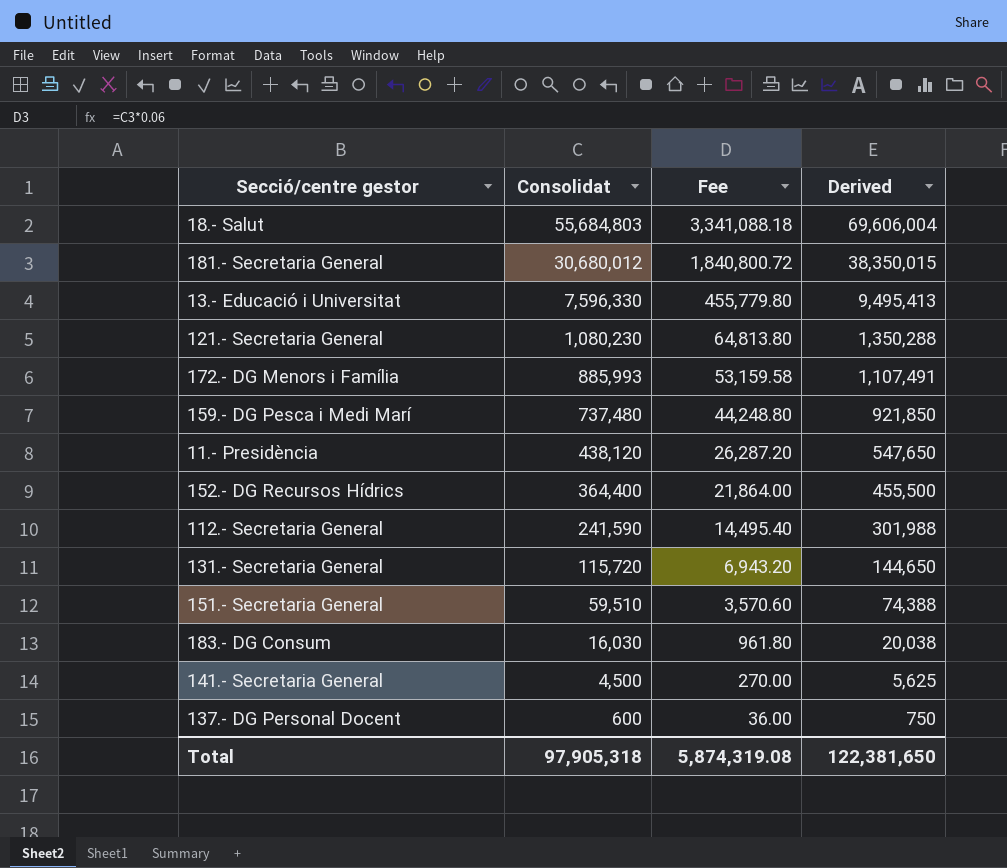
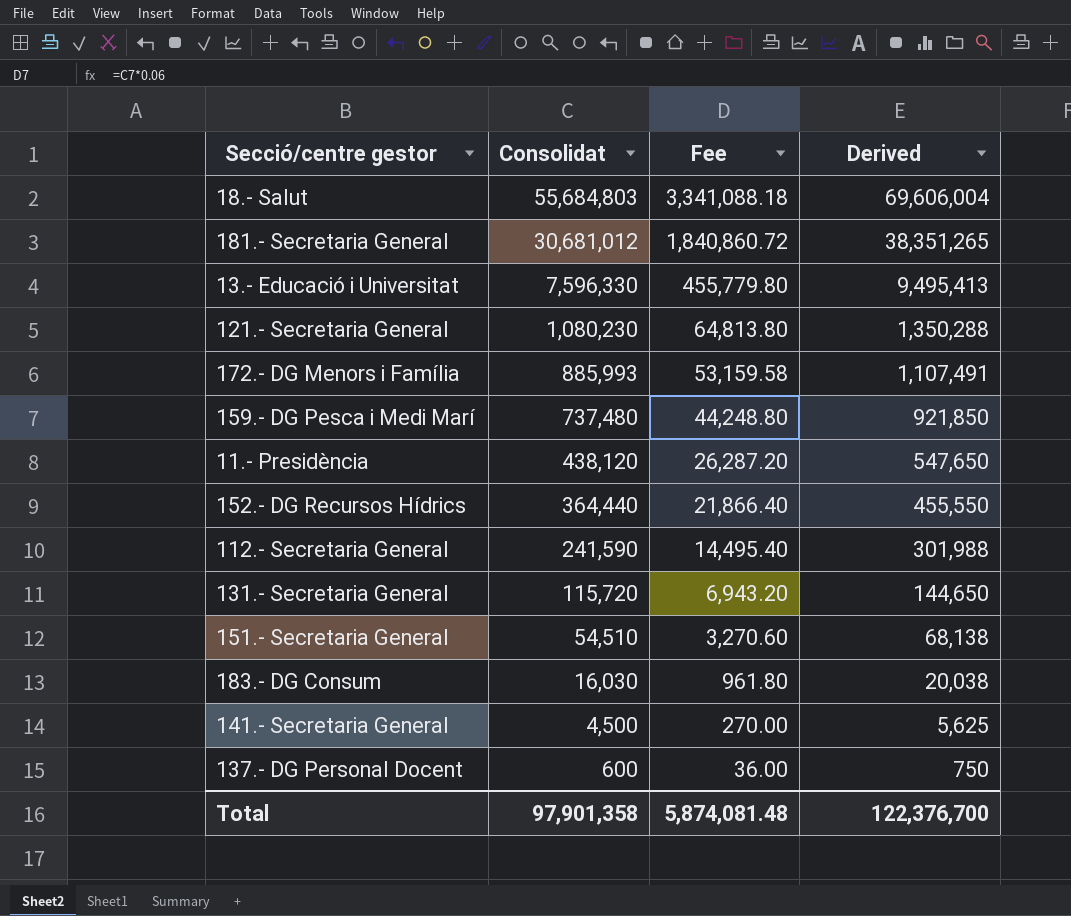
181.- Secretaria General | Consolidat: 30,680,012 -> 30,681,012
181.- Secretaria General | Fee: 1,840,800.72 -> 1,840,860.72
181.- Secretaria General | Derived: 38,350,015 -> 38,351,265
152.- DG Recursos Hídrics | Consolidat: 364,400 -> 364,440
152.- DG Recursos Hídrics | Fee: 21,864.00 -> 21,866.40
152.- DG Recursos Hídrics | Derived: 455,500 -> 455,550
151.- Secretaria General | Consolidat: 59,510 -> 54,510
151.- Secretaria General | Fee: 3,570.60 -> 3,270.60
151.- Secretaria General | Derived: 74,388 -> 68,138
Total | Consolidat: 97,905,318 -> 97,901,358
Total | Fee: 5,874,319.08 -> 5,874,081.48
Total | Derived: 122,381,650 -> 122,376,700

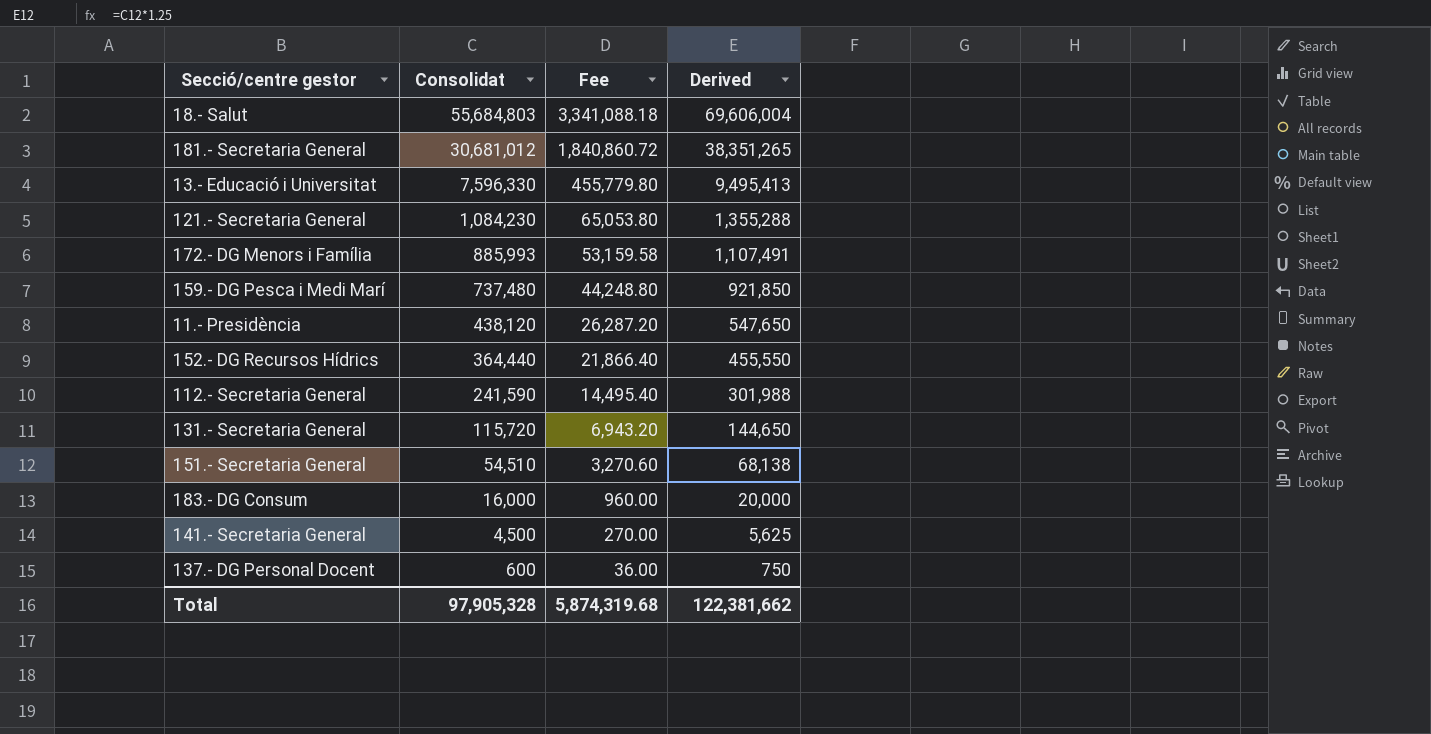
121.- Secretaria General | Consolidat: 1,080,230 -> 1,084,230
121.- Secretaria General | Fee: 64,813.80 -> 65,053.80
121.- Secretaria General | Derived: 1,350,288 -> 1,355,288
183.- DG Consum | Consolidat: 16,030 -> 16,000
183.- DG Consum | Fee: 961.80 -> 960.00
183.- DG Consum | Derived: 20,038 -> 20,000
Total | Consolidat: 97,901,358 -> 97,905,328
Total | Fee: 5,874,081.48 -> 5,874,319.68
Total | Derived: 122,376,700 -> 122,381,662

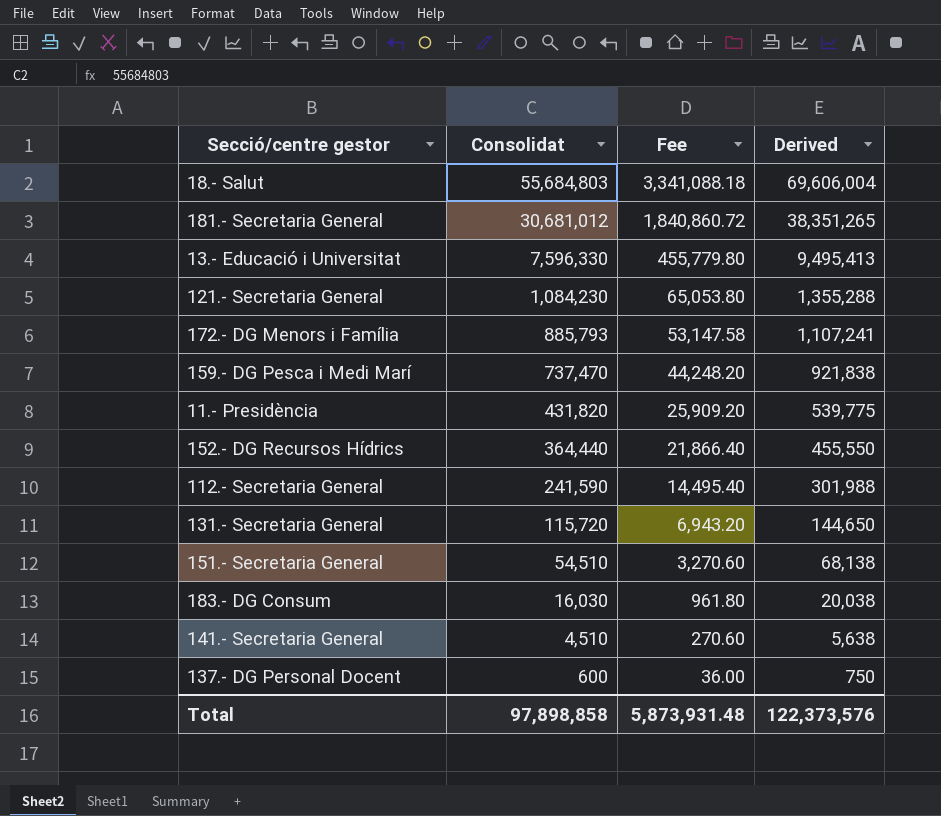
172.- DG Menors i Família | Consolidat: 885,993 -> 885,793
172.- DG Menors i Família | Fee: 53,159.58 -> 53,147.58
172.- DG Menors i Família | Derived: 1,107,491 -> 1,107,241
159.- DG Pesca i Medi Marí | Consolidat: 737,480 -> 737,470
159.- DG Pesca i Medi Marí | Fee: 44,248.80 -> 44,248.20
159.- DG Pesca i Medi Marí | Derived: 921,850 -> 921,838
11.- Presidència | Consolidat: 438,120 -> 431,820
11.- Presidència | Fee: 26,287.20 -> 25,909.20
11.- Presidència | Derived: 547,650 -> 539,775
183.- DG Consum | Consolidat: 16,000 -> 16,030
183.- DG Consum | Fee: 960.00 -> 961.80
183.- DG Consum | Derived: 20,000 -> 20,038
141.- Secretaria General | Consolidat: 4,500 -> 4,510
141.- Secretaria General | Fee: 270.00 -> 270.60
141.- Secretaria General | Derived: 5,625 -> 5,638
Total | Consolidat: 97,905,328 -> 97,898,858
Total | Fee: 5,874,319.68 -> 5,873,931.48
Total | Derived: 122,381,662 -> 122,373,576

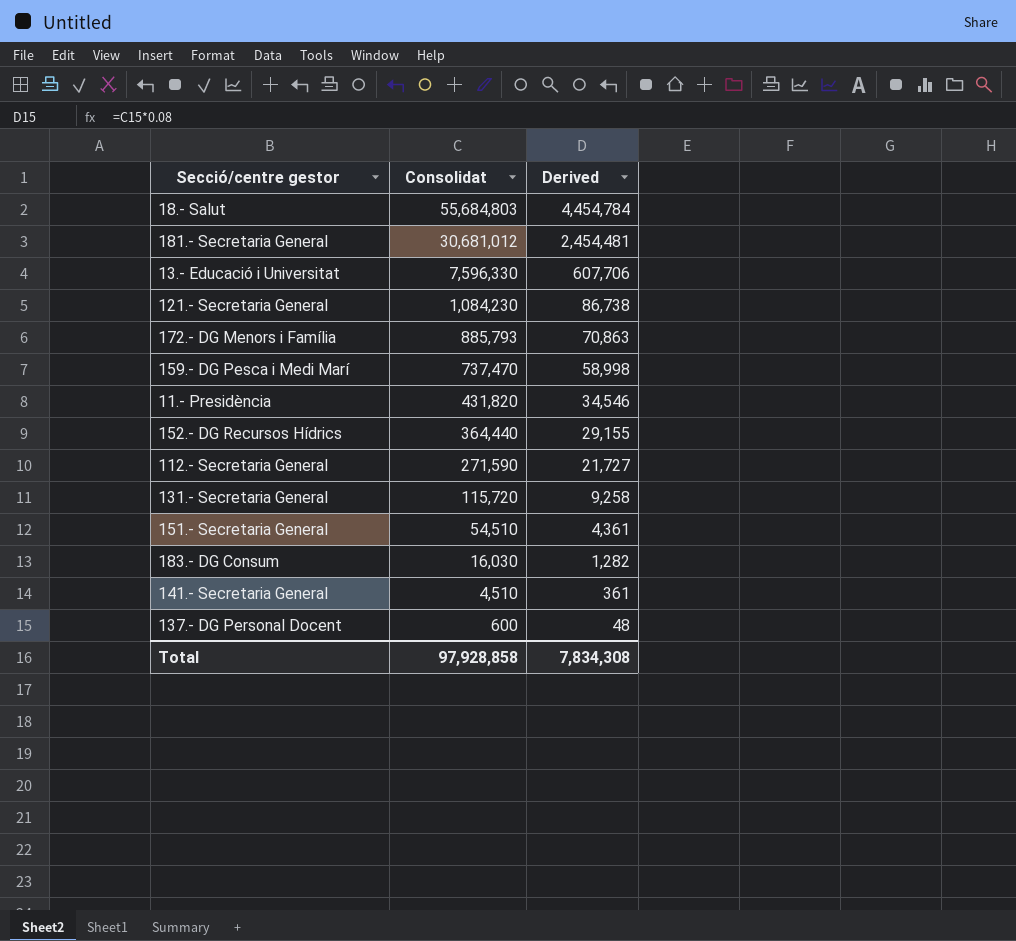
column Fee | formula: [Consolidat] * 0.06 -> none
column Derived | formula: [Consolidat] * 1.25 -> [Consolidat] * 0.08
112.- Secretaria General | Consolidat: 241,590 -> 271,590
Total | Consolidat: 97,898,858 -> 97,928,858
Total | Derived: 122,373,576 -> 7,834,308

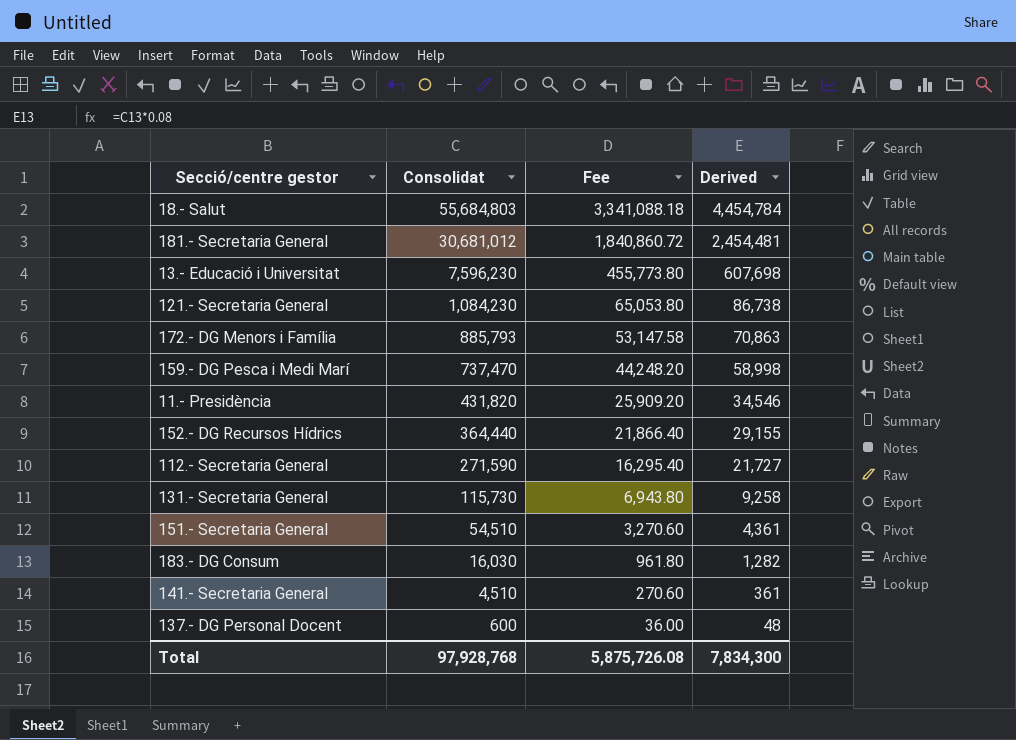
column Fee | formula: none -> [Consolidat] * 0.06
13.- Educació i Universitat | Consolidat: 7,596,330 -> 7,596,230
13.- Educació i Universitat | Derived: 607,706 -> 607,698
131.- Secretaria General | Consolidat: 115,720 -> 115,730
Total | Consolidat: 97,928,858 -> 97,928,768
Total | Derived: 7,834,308 -> 7,834,300

